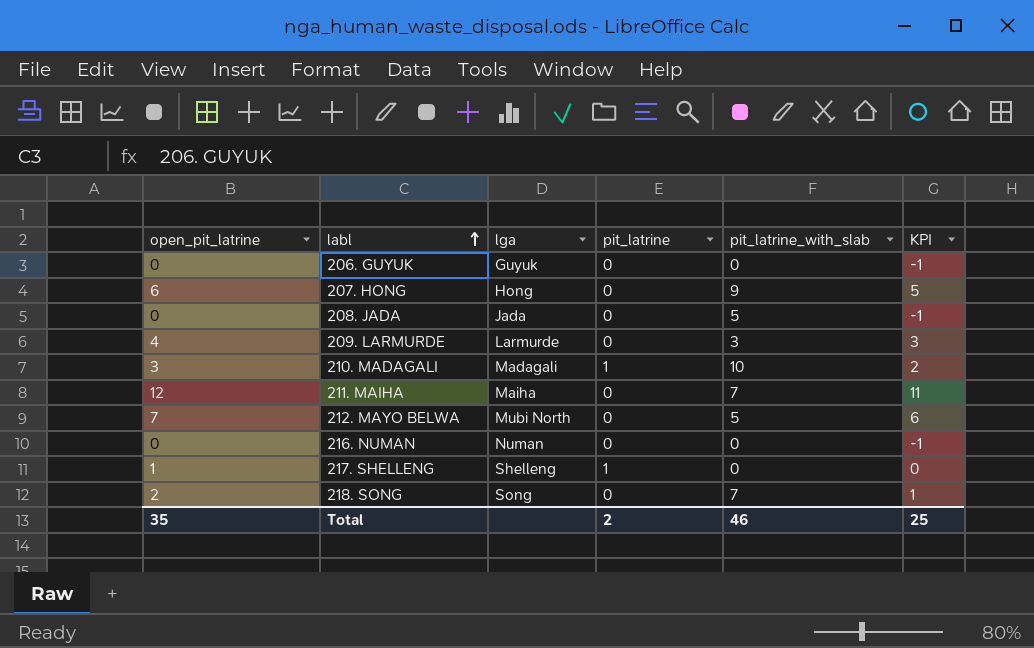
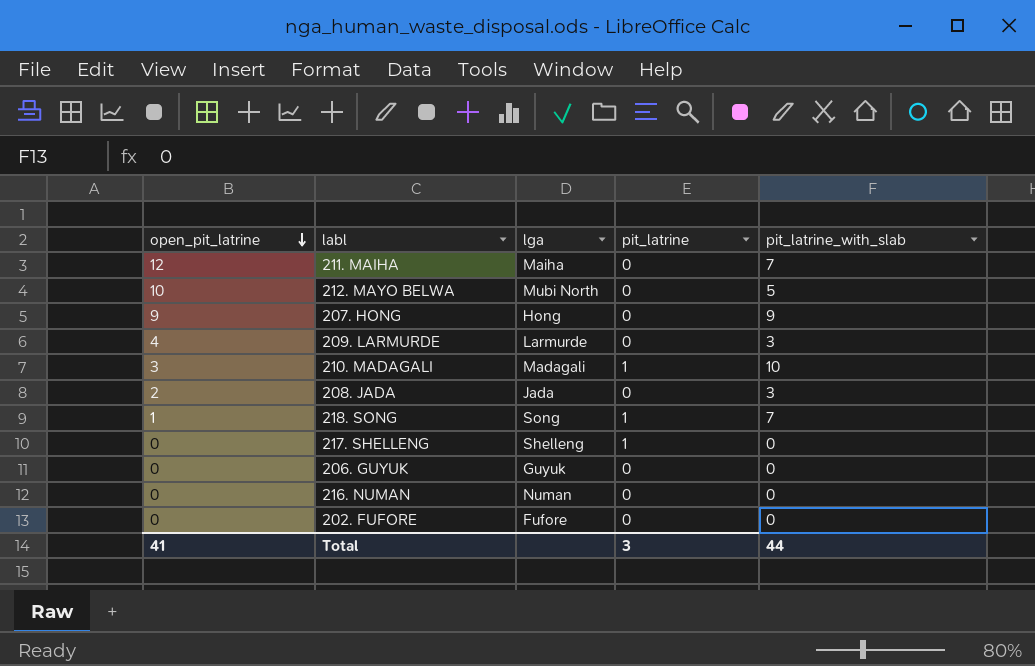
row order: labl ascending -> open_pit_latrine descending
column KPI | formula: [open_pit_latrine] - 1 -> none
212. MAYO BELWA | open_pit_latrine: 7 -> 10
207. HONG | open_pit_latrine: 6 -> 9
208. JADA | open_pit_latrine: 0 -> 2
208. JADA | pit_latrine_with_slab: 5 -> 3
218. SONG | open_pit_latrine: 2 -> 1
218. SONG | pit_latrine: 0 -> 1
217. SHELLENG | open_pit_latrine: 1 -> 0
row 202. FUFORE: none -> 0 | Fufore | 0 | 0
Total | open_pit_latrine: 35 -> 41
Total | pit_latrine: 2 -> 3
Total | pit_latrine_with_slab: 46 -> 44

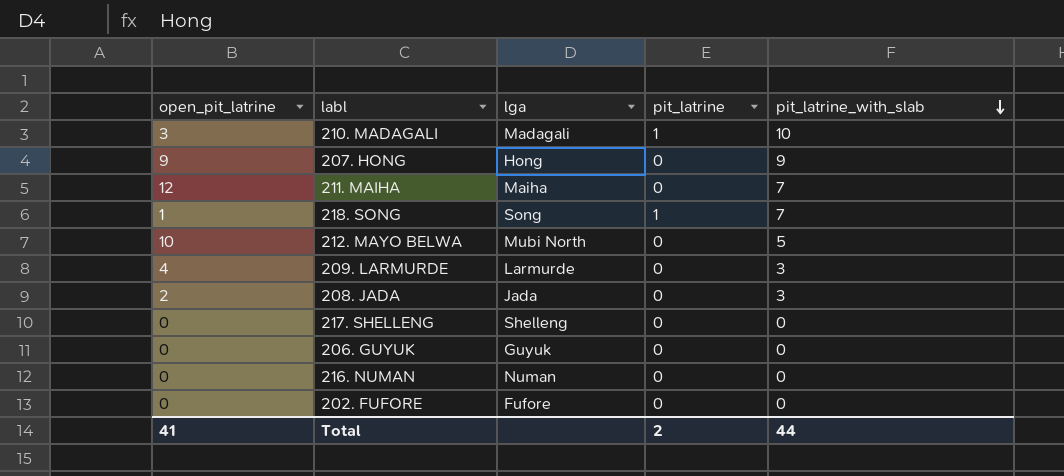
row order: open_pit_latrine descending -> pit_latrine_with_slab descending
217. SHELLENG | pit_latrine: 1 -> 0
Total | pit_latrine: 3 -> 2

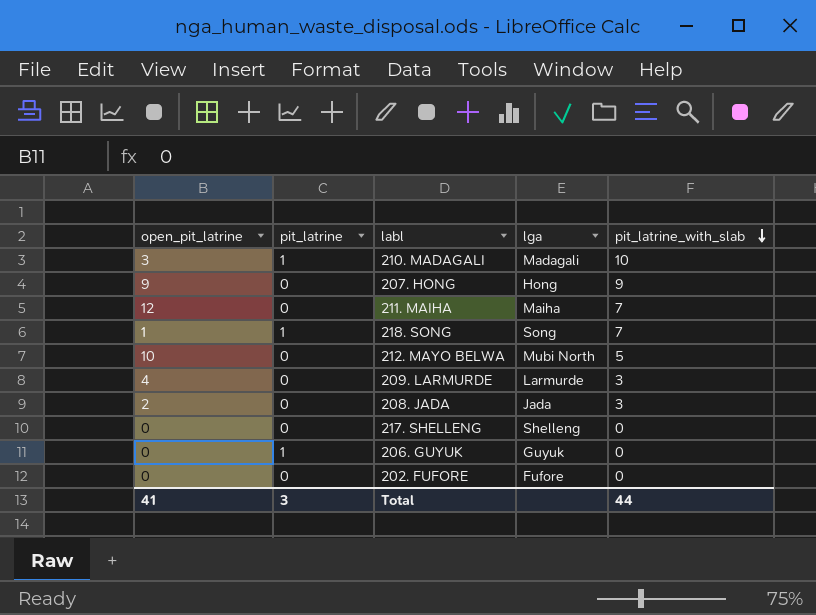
column pit_latrine | position: 4 -> 2
row 216. NUMAN: 0 | Numan | 0 | 0 -> none
206. GUYUK | pit_latrine: 0 -> 1
Total | pit_latrine: 2 -> 3

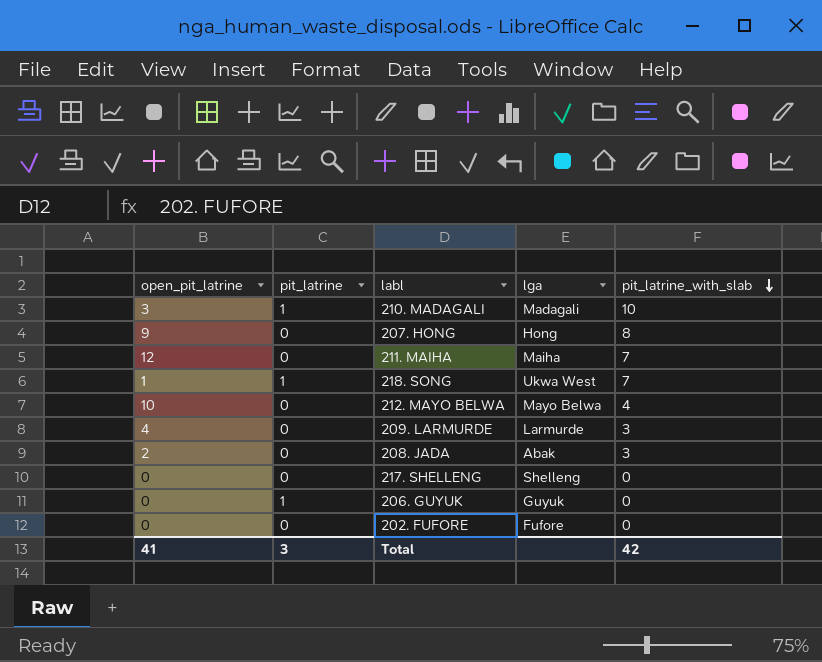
207. HONG | pit_latrine_with_slab: 9 -> 8
218. SONG | lga: Song -> Ukwa West
212. MAYO BELWA | lga: Mubi North -> Mayo Belwa
212. MAYO BELWA | pit_latrine_with_slab: 5 -> 4
208. JADA | lga: Jada -> Abak
Total | pit_latrine_with_slab: 44 -> 42

